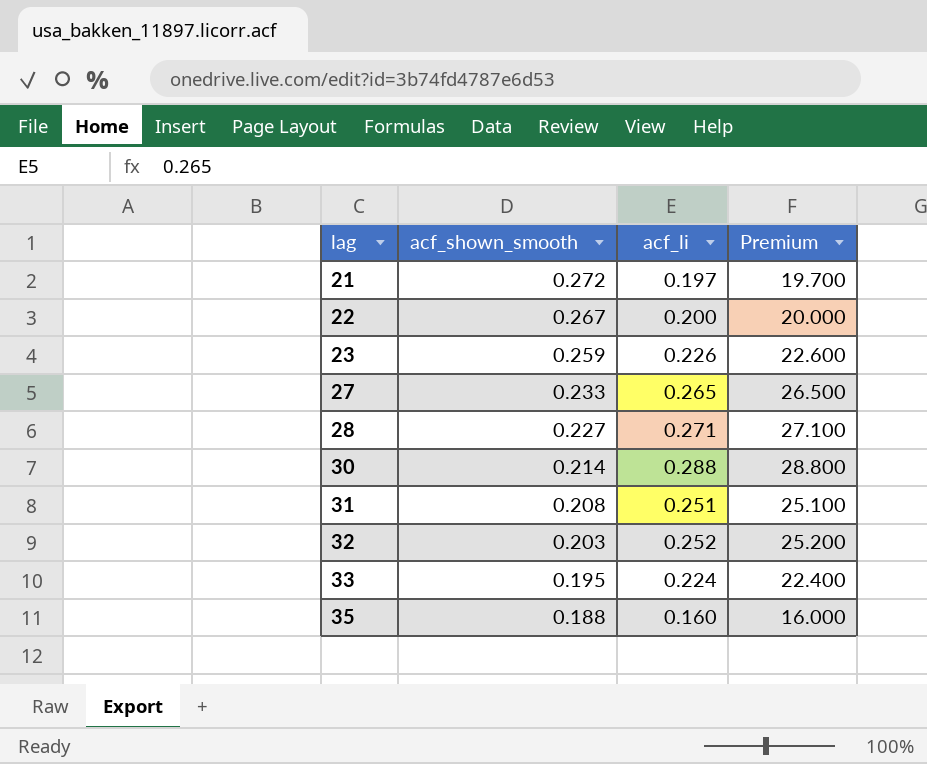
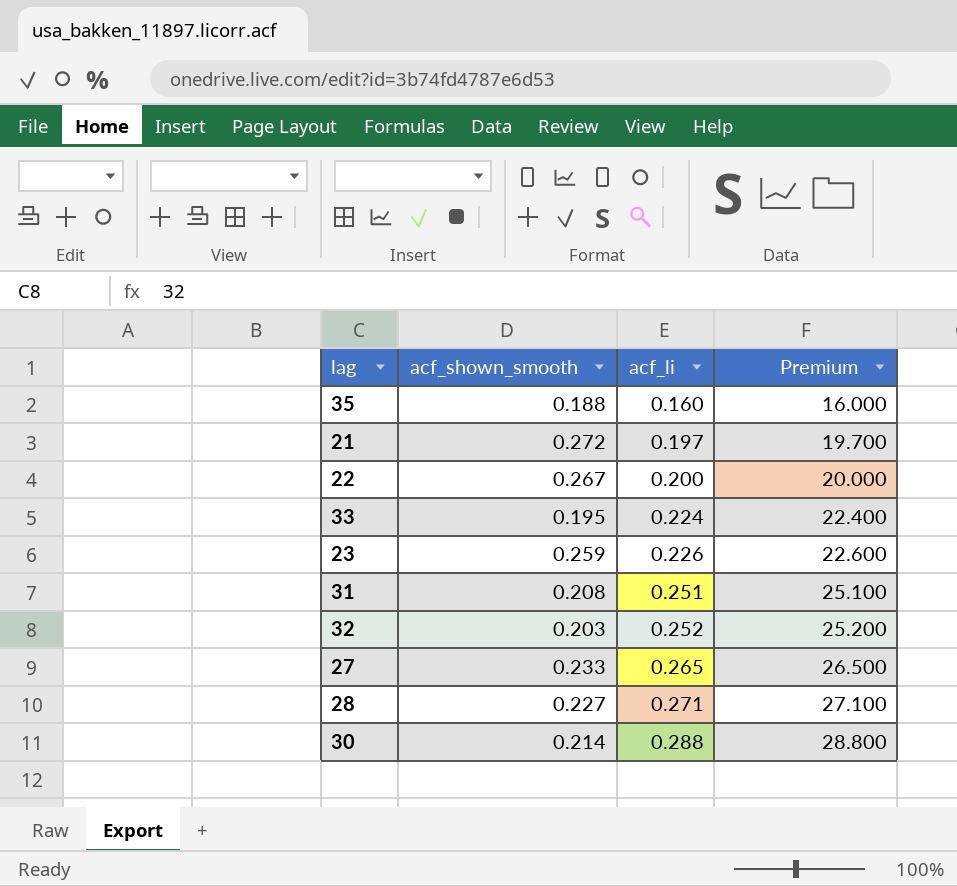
row order: lag ascending -> acf_li ascending

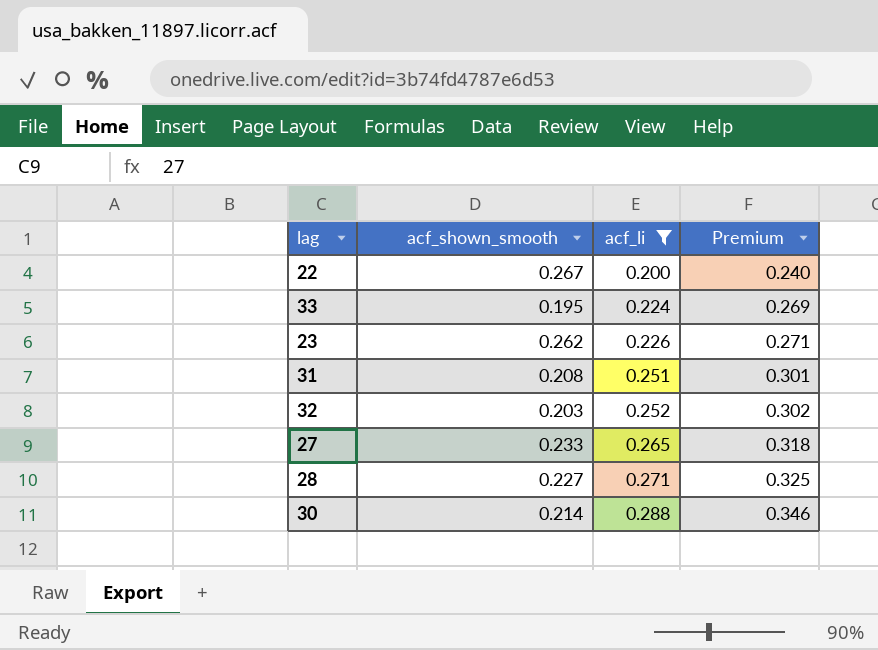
filter: none -> acf_li >= 0.200
column Premium | formula: [acf_li] * 100 -> [acf_li] * 1.2
23 | acf_shown_smooth: 0.259 -> 0.262

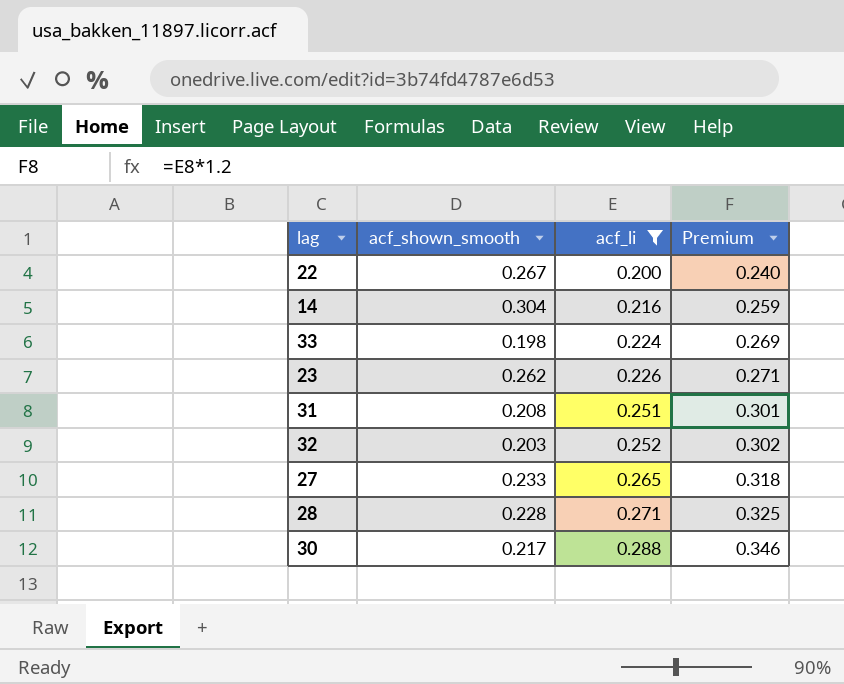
row 14: none -> 0.304 | 0.216 | 0.259
33 | acf_shown_smooth: 0.195 -> 0.198
28 | acf_shown_smooth: 0.227 -> 0.228
30 | acf_shown_smooth: 0.214 -> 0.217

